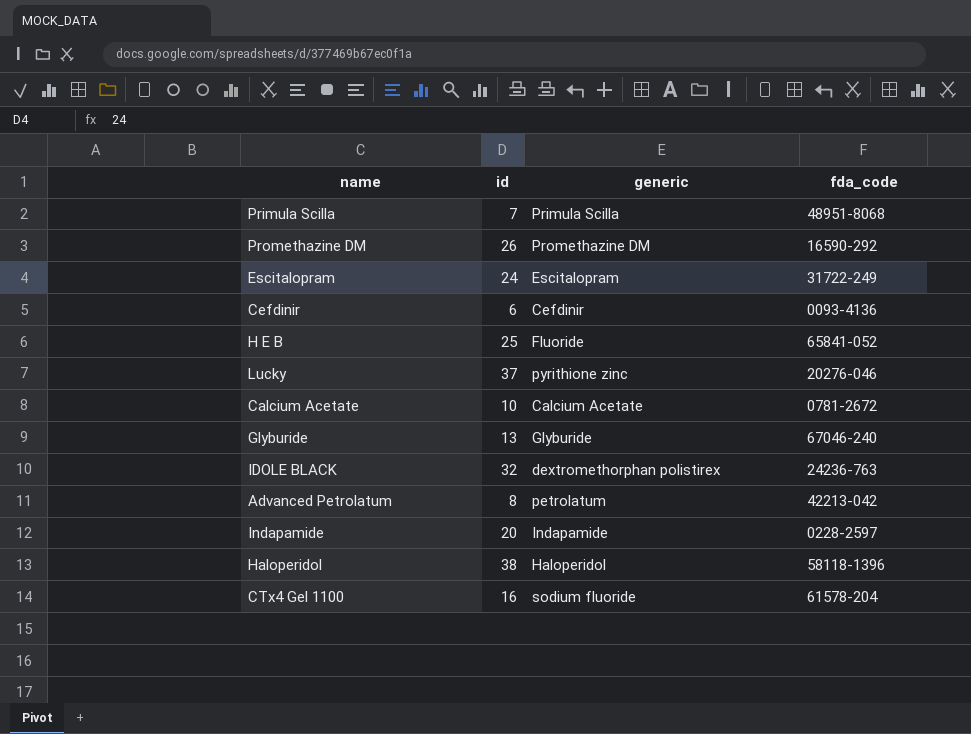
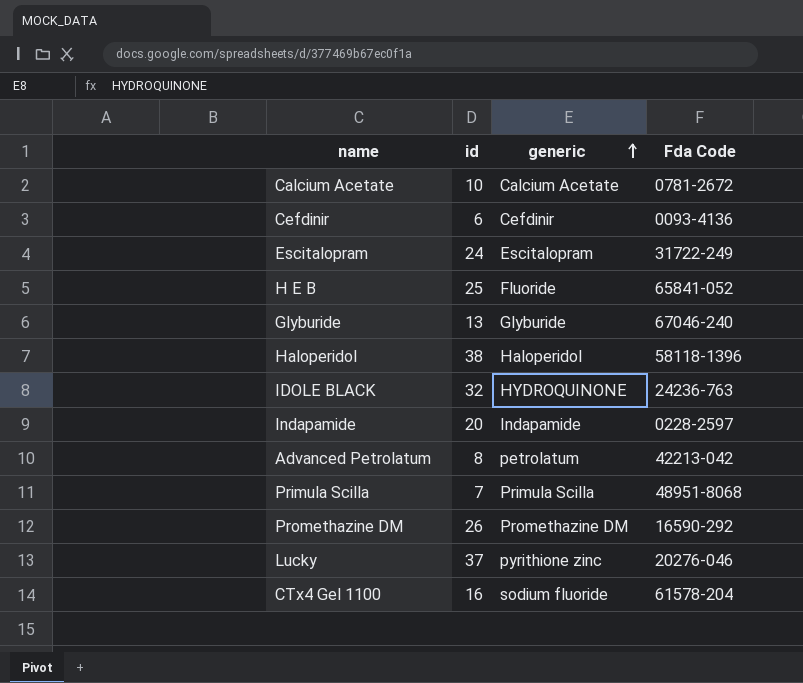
row order: none -> generic ascending
column name: fda_code -> Fda Code
IDOLE BLACK | generic: dextromethorphan polistirex -> HYDROQUINONE

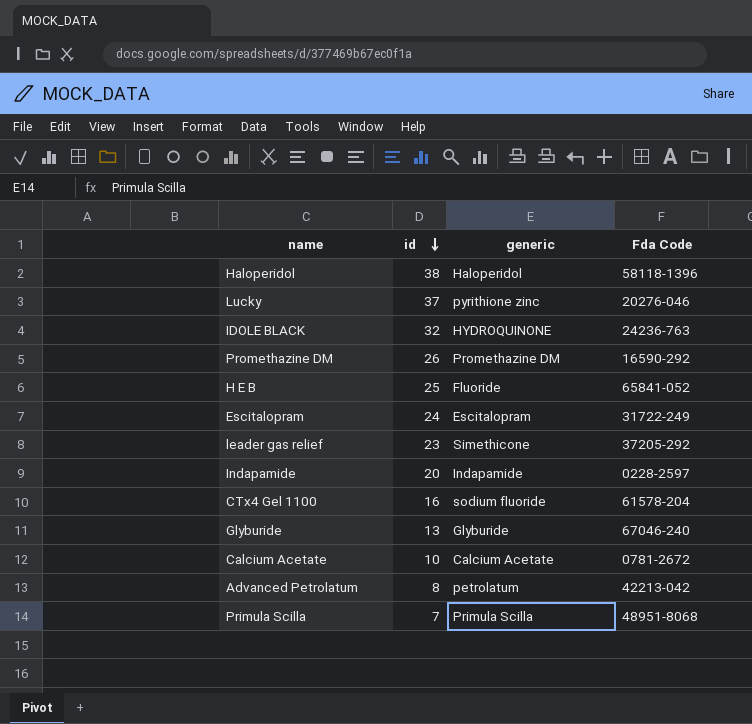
row order: generic ascending -> id descending
row Cefdinir: 6 | Cefdinir | 0093-4136 -> none
row leader gas relief: none -> 23 | Simethicone | 37205-292

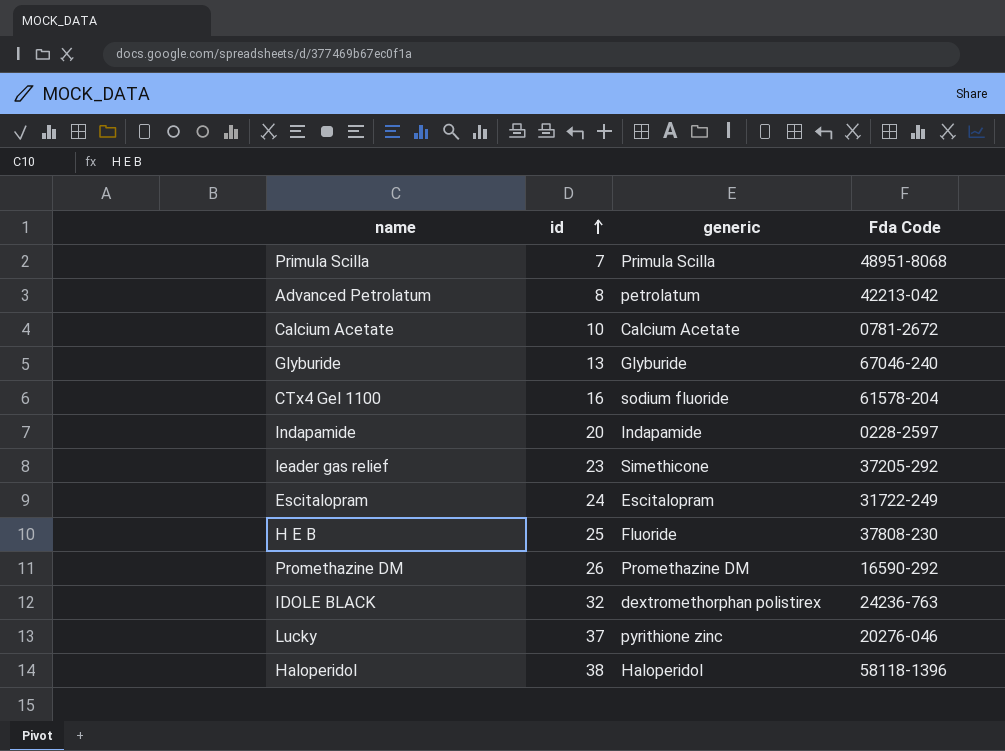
row order: id descending -> id ascending
H E B | Fda Code: 65841-052 -> 37808-230
IDOLE BLACK | generic: HYDROQUINONE -> dextromethorphan polistirex

